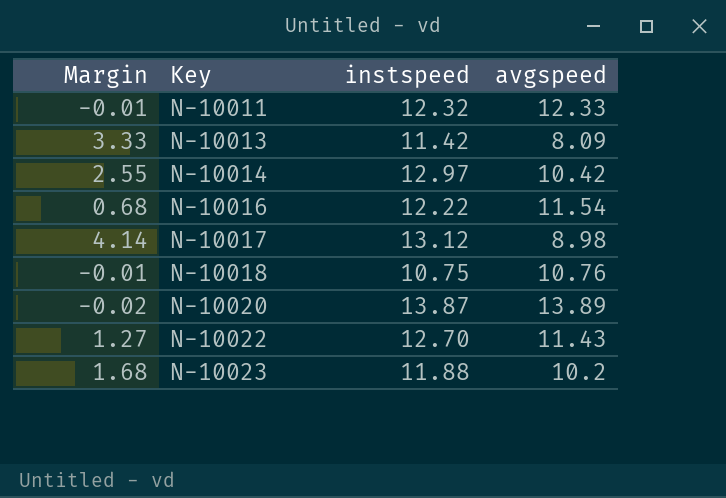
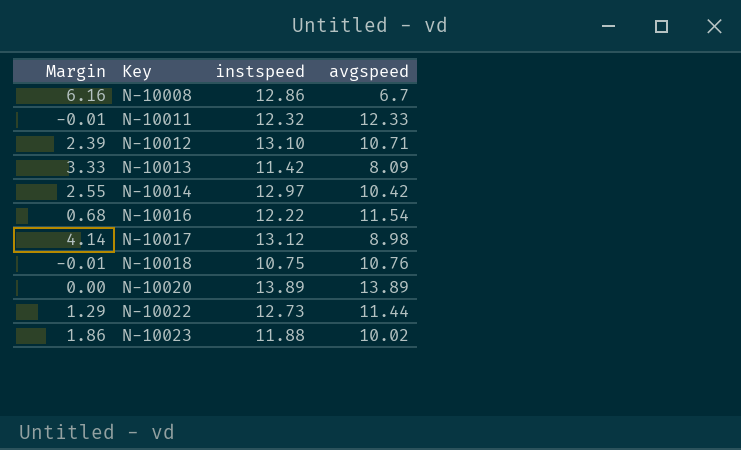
row N-10008: none -> 6.16 | 12.86 | 6.7
row N-10012: none -> 2.39 | 13.10 | 10.71
N-10020 | Margin: -0.02 -> 0.00
N-10020 | instspeed: 13.87 -> 13.89
N-10022 | Margin: 1.27 -> 1.29
N-10022 | instspeed: 12.70 -> 12.73
N-10022 | avgspeed: 11.43 -> 11.44
N-10023 | Margin: 1.68 -> 1.86
N-10023 | avgspeed: 10.2 -> 10.02

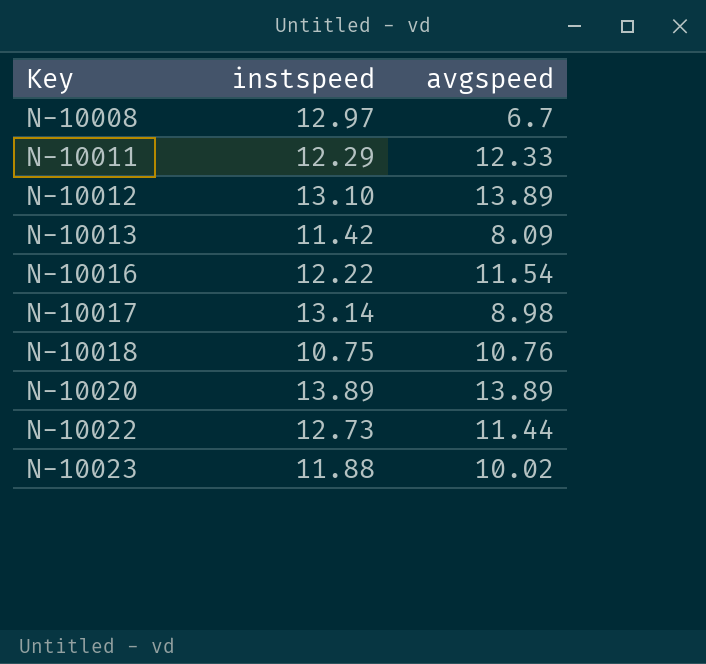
column Margin | formula: [instspeed] - [avgspeed] -> none
row N-10014: 2.55 | 12.97 | 10.42 -> none
N-10008 | instspeed: 12.86 -> 12.97
N-10011 | instspeed: 12.32 -> 12.29
N-10012 | avgspeed: 10.71 -> 13.89
N-10017 | instspeed: 13.12 -> 13.14

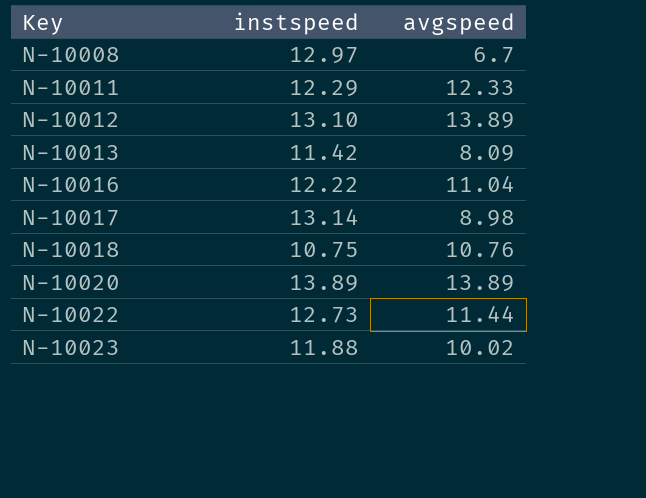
N-10016 | avgspeed: 11.54 -> 11.04

